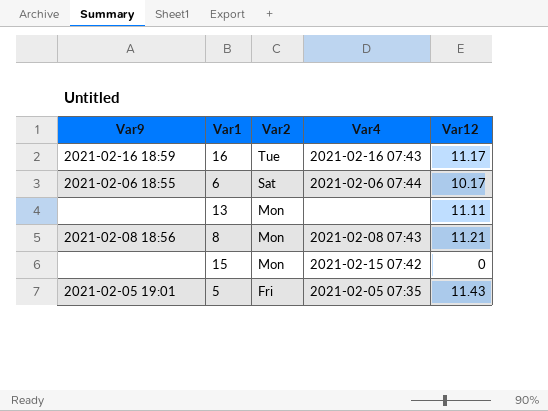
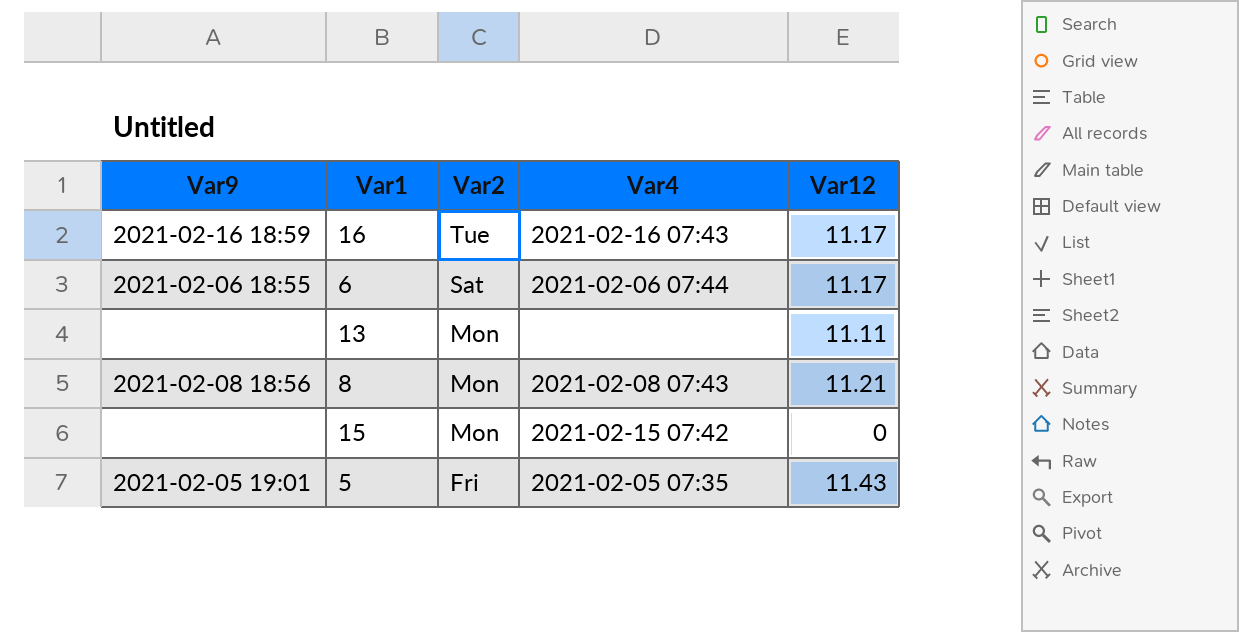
6 | Var12: 10.17 -> 11.17

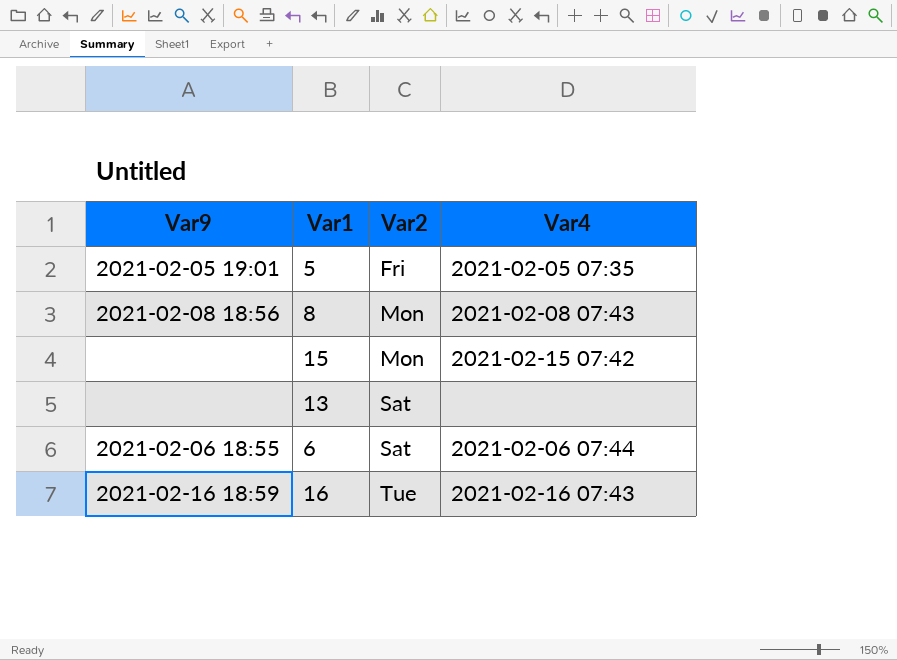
row order: Var2 descending -> Var2 ascending
column Var12 | position: 5 -> none
13 | Var2: Mon -> Sat

